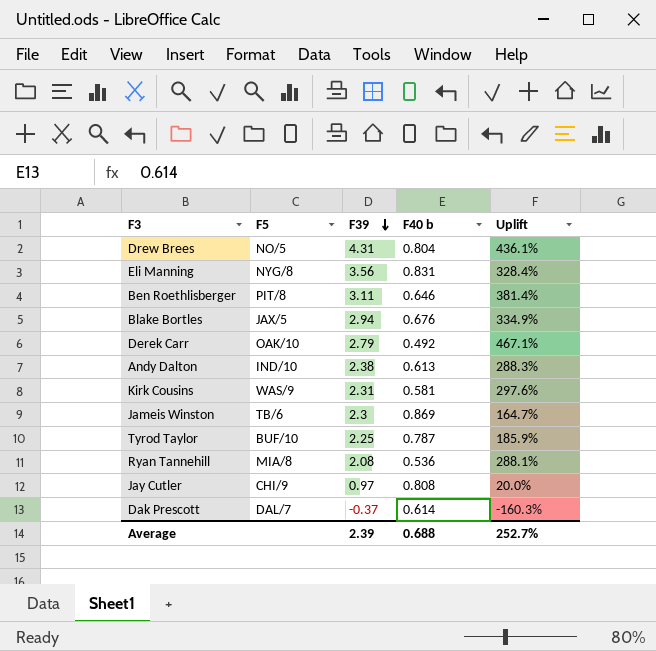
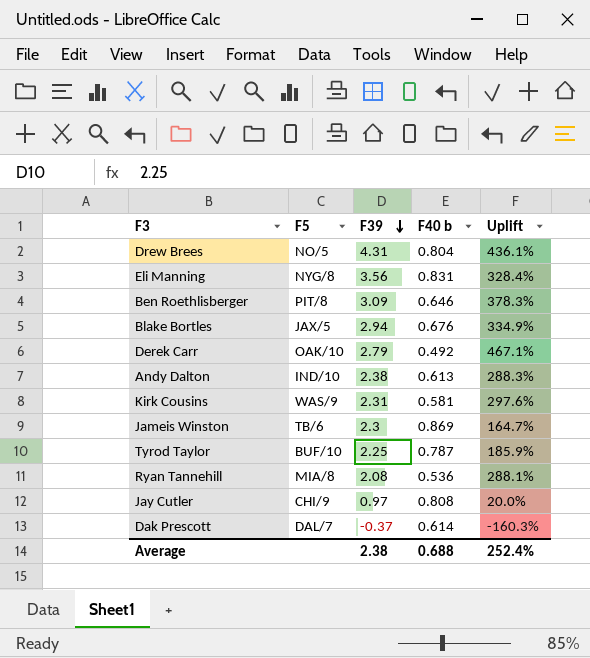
Ben Roethlisberger | F39: 3.11 -> 3.09
Ben Roethlisberger | Uplift: 381.4% -> 378.3%
Average | F39: 2.39 -> 2.38
Average | Uplift: 252.7% -> 252.4%

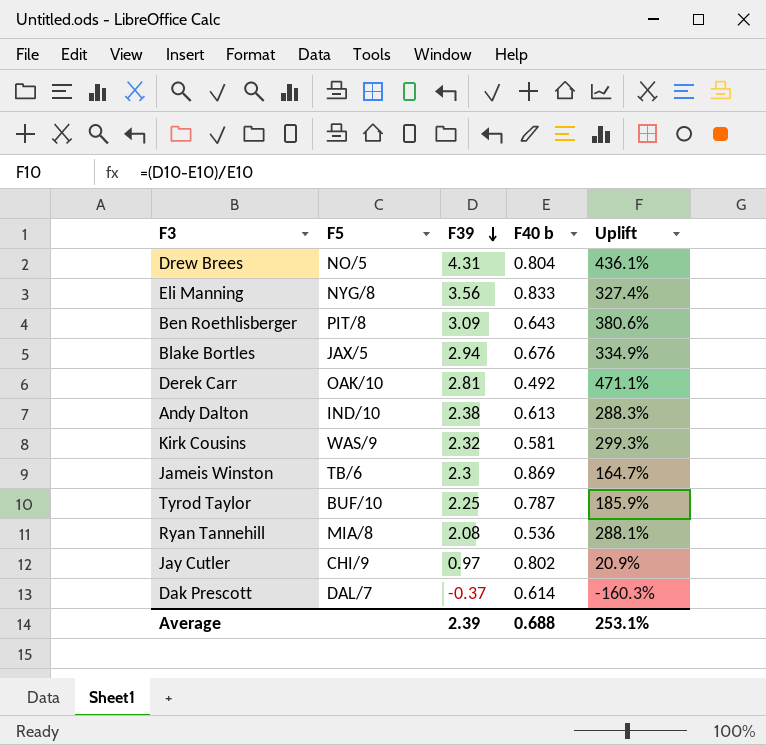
Eli Manning | F40 b: 0.831 -> 0.833
Eli Manning | Uplift: 328.4% -> 327.4%
Ben Roethlisberger | F40 b: 0.646 -> 0.643
Ben Roethlisberger | Uplift: 378.3% -> 380.6%
Derek Carr | F39: 2.79 -> 2.81
Derek Carr | Uplift: 467.1% -> 471.1%
Kirk Cousins | F39: 2.31 -> 2.32
Kirk Cousins | Uplift: 297.6% -> 299.3%
Jay Cutler | F40 b: 0.808 -> 0.802
Jay Cutler | Uplift: 20.0% -> 20.9%
Average | F39: 2.38 -> 2.39
Average | Uplift: 252.4% -> 253.1%

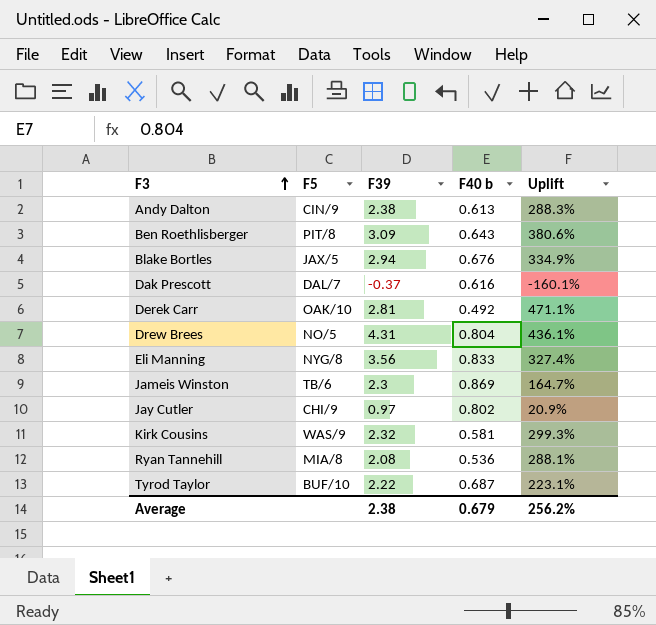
row order: F39 descending -> F3 ascending
Andy Dalton | F5: IND/10 -> CIN/9
Dak Prescott | F40 b: 0.614 -> 0.616
Dak Prescott | Uplift: -160.3% -> -160.1%
Tyrod Taylor | F39: 2.25 -> 2.22
Tyrod Taylor | F40 b: 0.787 -> 0.687
Tyrod Taylor | Uplift: 185.9% -> 223.1%
Average | F39: 2.39 -> 2.38
Average | F40 b: 0.688 -> 0.679
Average | Uplift: 253.1% -> 256.2%

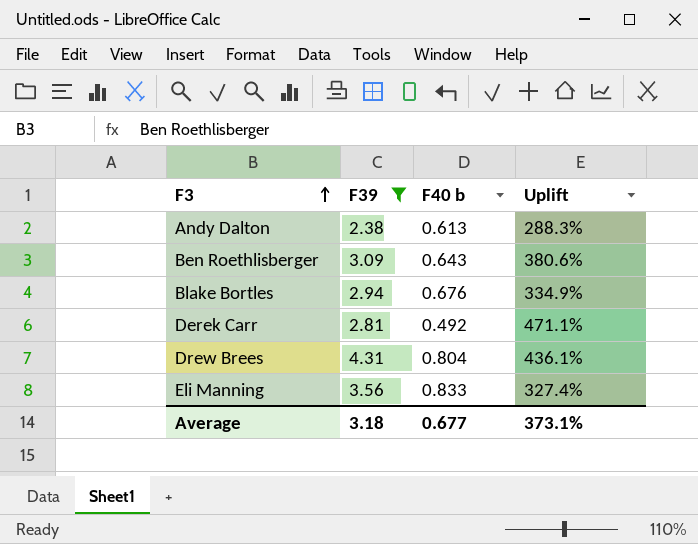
filter: none -> F39 >= 2.38
column F5 | position: 2 -> none
Average | F39: 2.38 -> 3.18
Average | F40 b: 0.679 -> 0.677
Average | Uplift: 256.2% -> 373.1%

